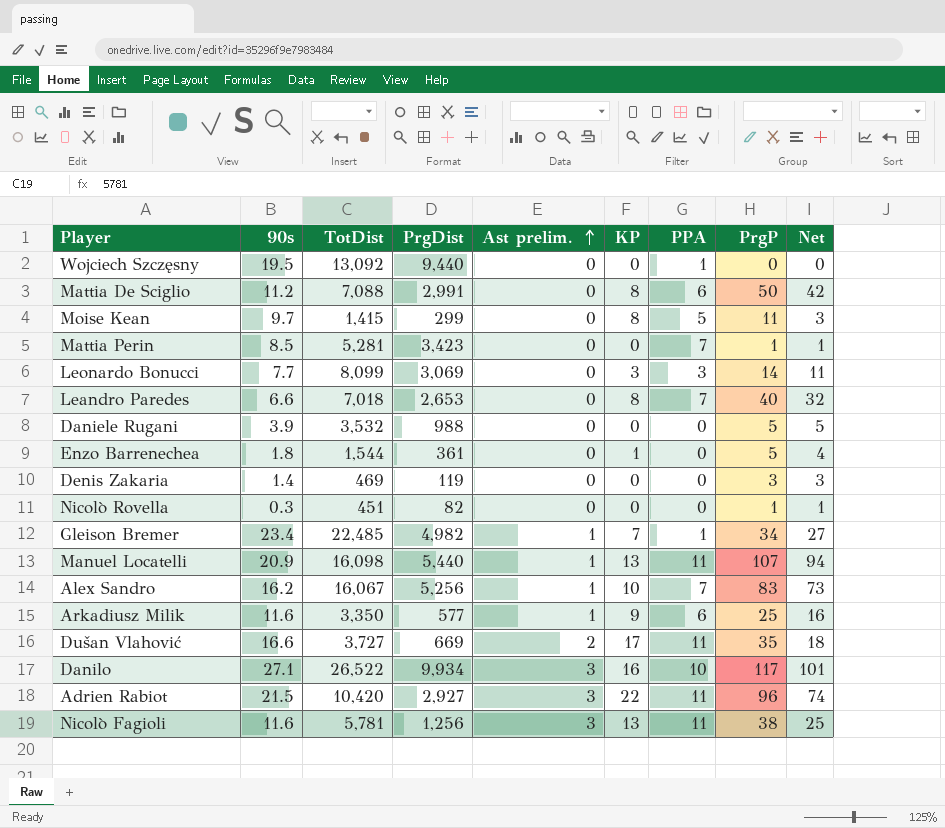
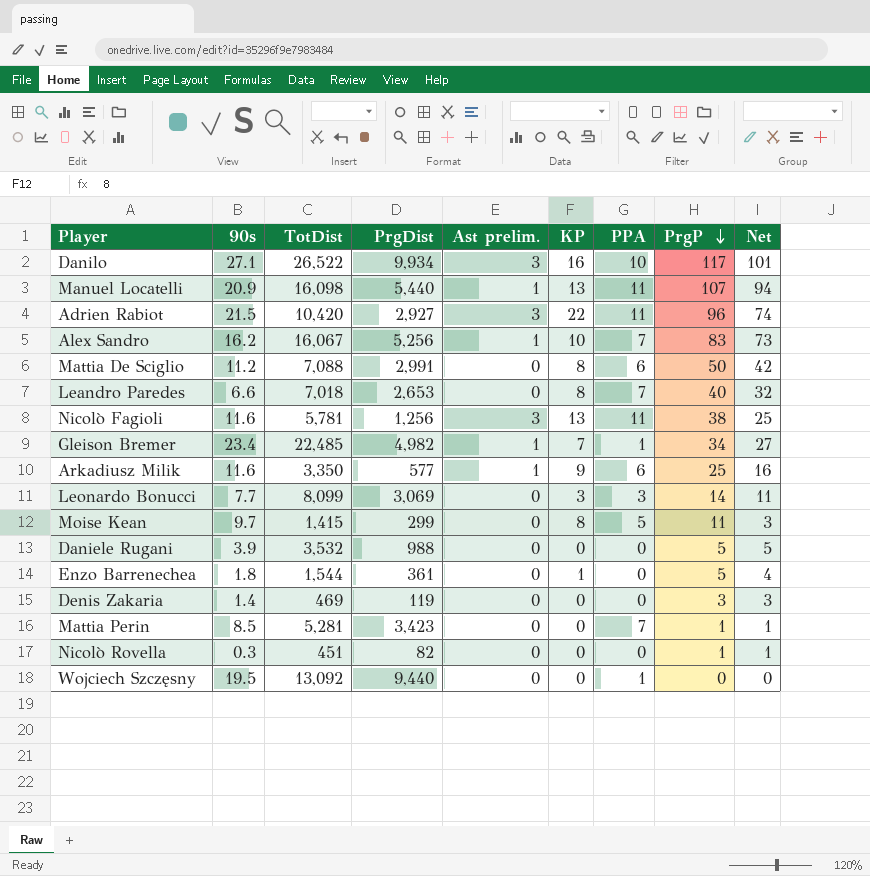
row order: Ast prelim. ascending -> PrgP descending
row Dušan Vlahović: 16.6 | 3,727 | 669 | 2 | 17 | 11 | 35 | 18 -> none

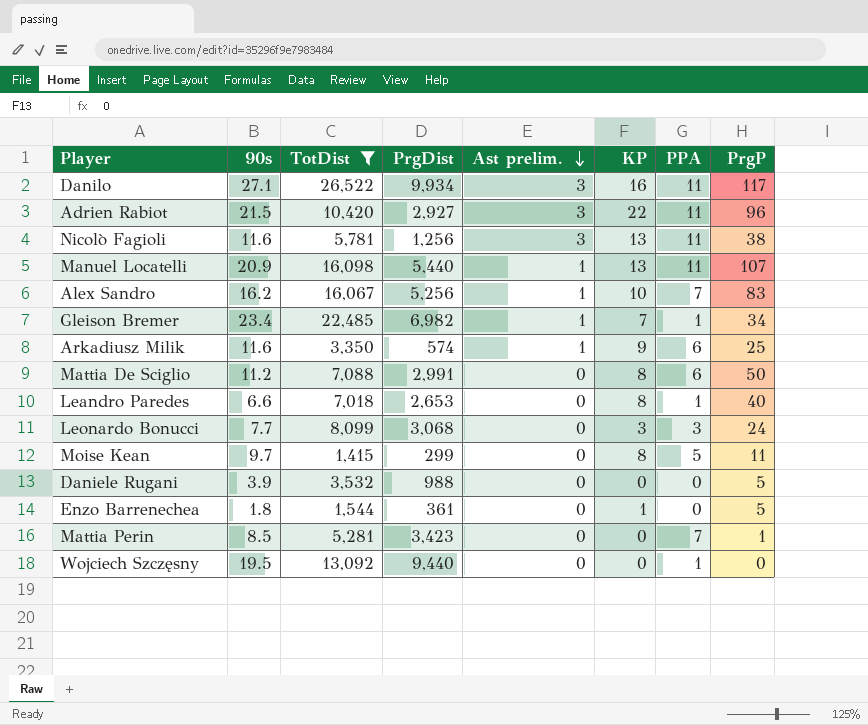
filter: none -> TotDist >= 1,415
row order: PrgP descending -> Ast prelim. descending
column Net | formula: [PrgP] - [KP] -> none
Danilo | PPA: 10 -> 11
Gleison Bremer | PrgDist: 4,982 -> 6,982
Arkadiusz Milik | PrgDist: 577 -> 574
Leandro Paredes | PPA: 7 -> 1
Leonardo Bonucci | PrgDist: 3,069 -> 3,068
Leonardo Bonucci | PrgP: 14 -> 24

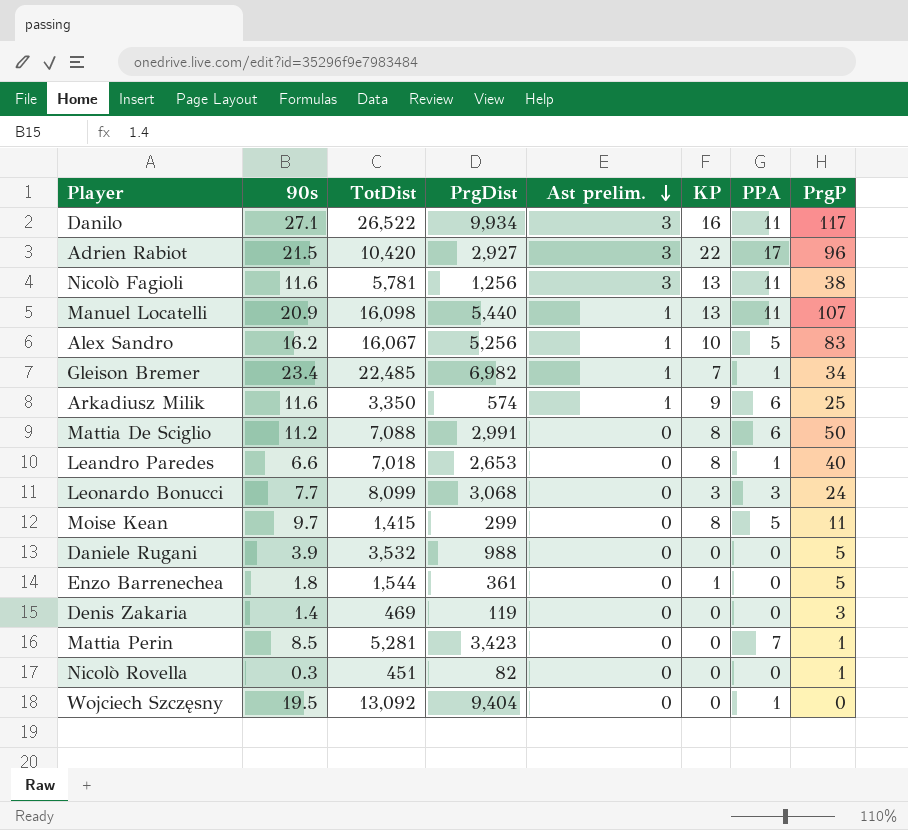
filter: TotDist >= 1,415 -> none
Adrien Rabiot | PPA: 11 -> 17
Alex Sandro | PPA: 7 -> 5
Wojciech Szczęsny | PrgDist: 9,440 -> 9,404

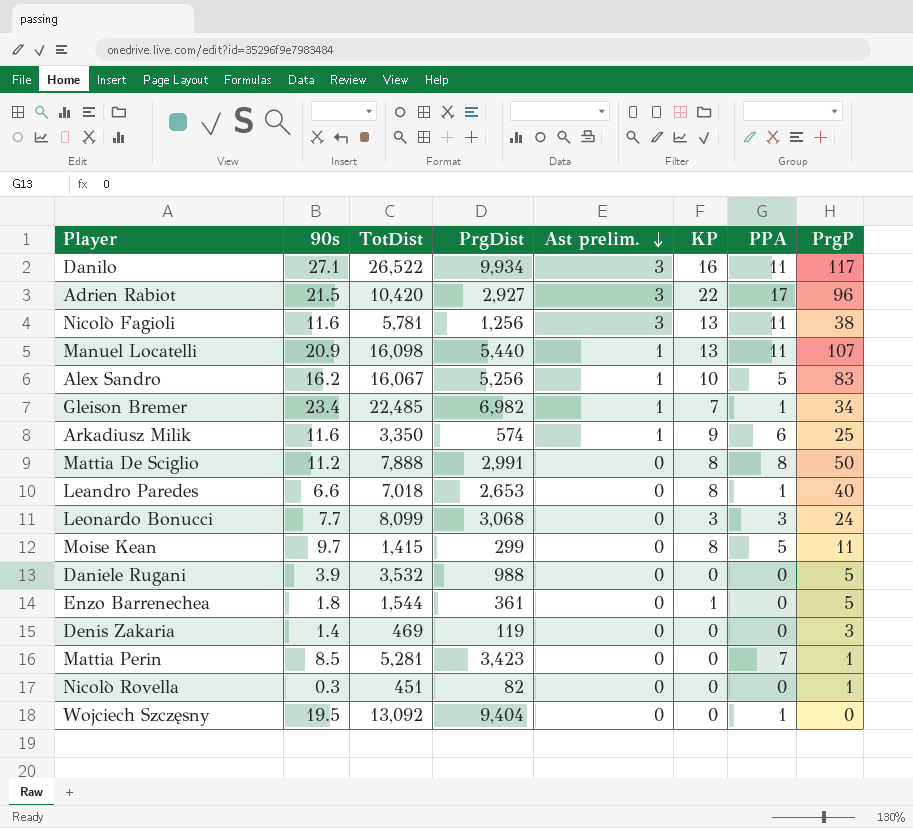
Mattia De Sciglio | TotDist: 7,088 -> 7,888
Mattia De Sciglio | PPA: 6 -> 8

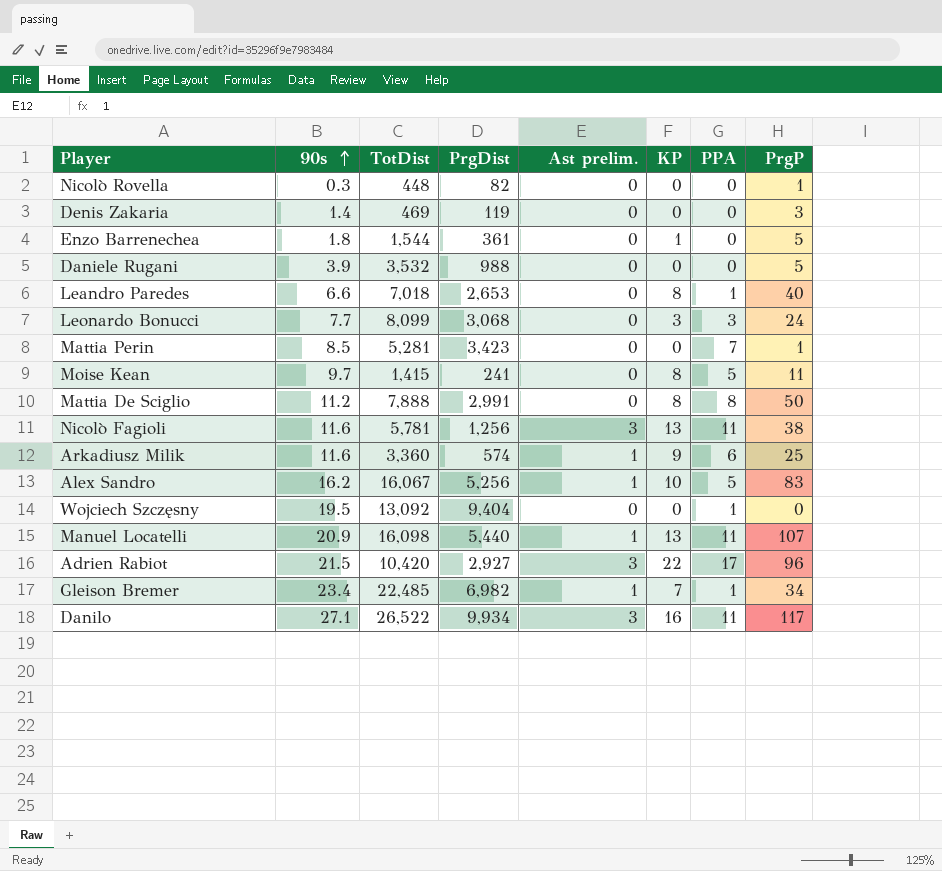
row order: Ast prelim. descending -> 90s ascending
Nicolò Rovella | TotDist: 451 -> 448
Moise Kean | PrgDist: 299 -> 241
Arkadiusz Milik | TotDist: 3,350 -> 3,360

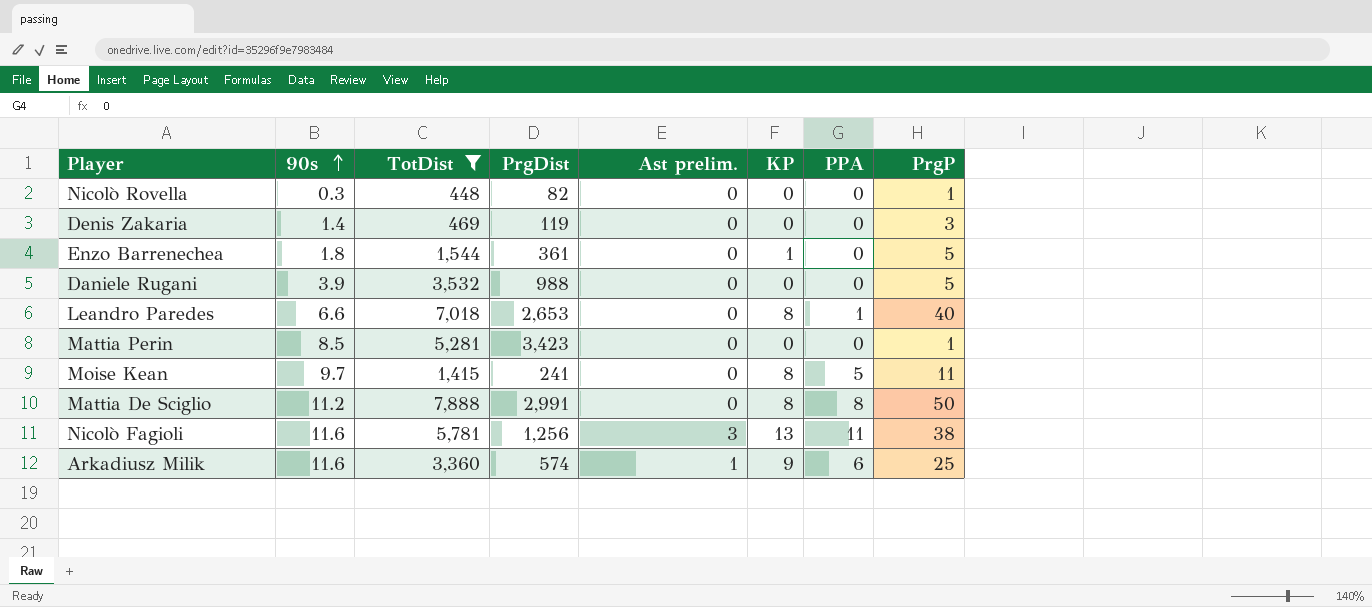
filter: none -> TotDist <= 7,888
Mattia Perin | PPA: 7 -> 0

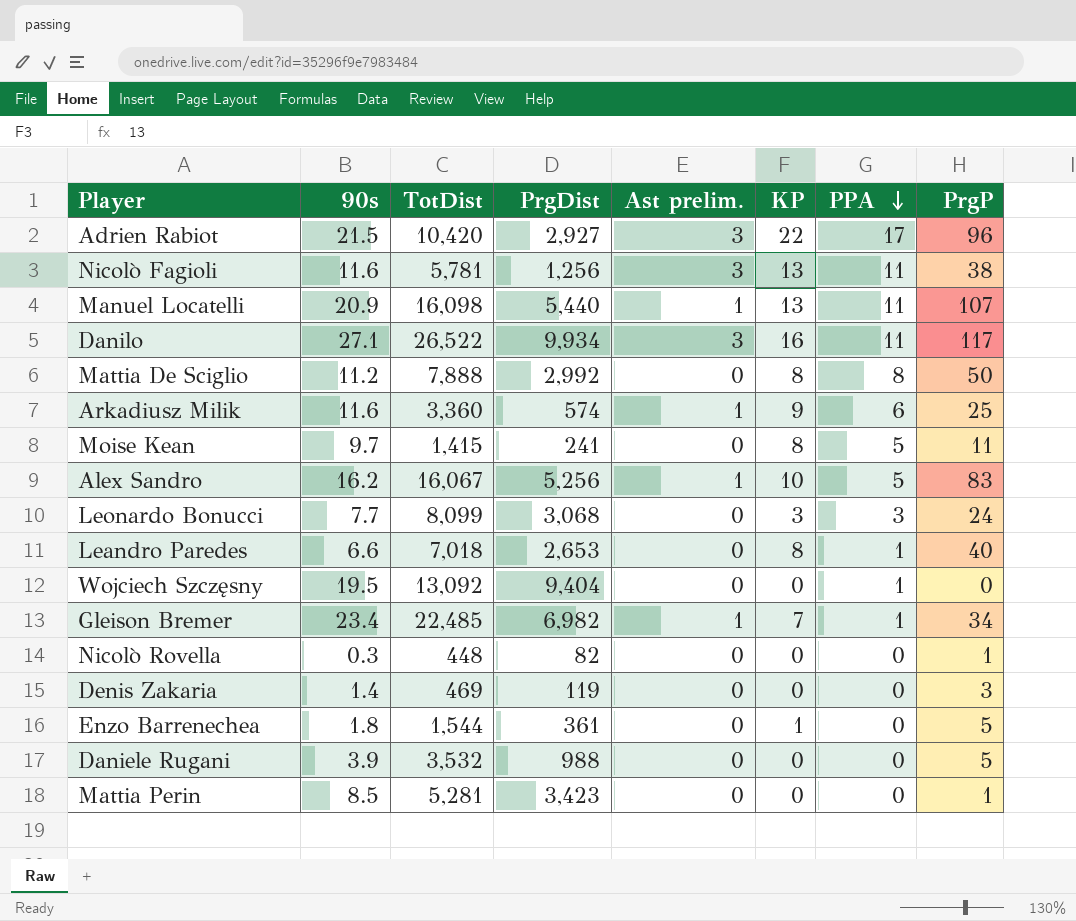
filter: TotDist <= 7,888 -> none
row order: 90s ascending -> PPA descending
Mattia De Sciglio | PrgDist: 2,991 -> 2,992

